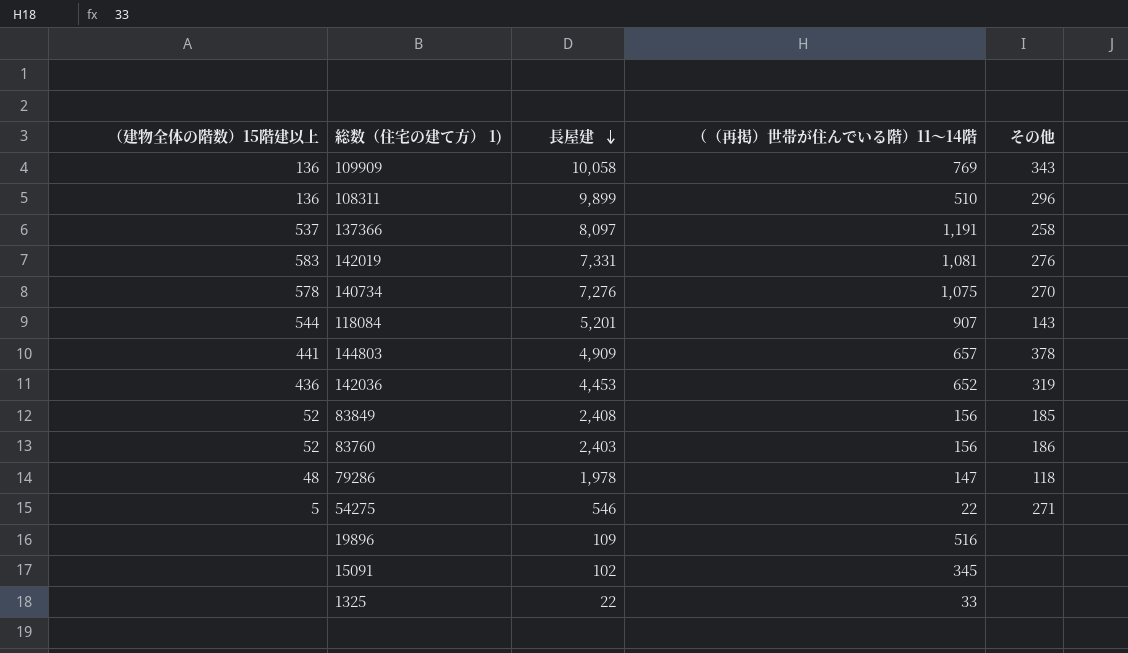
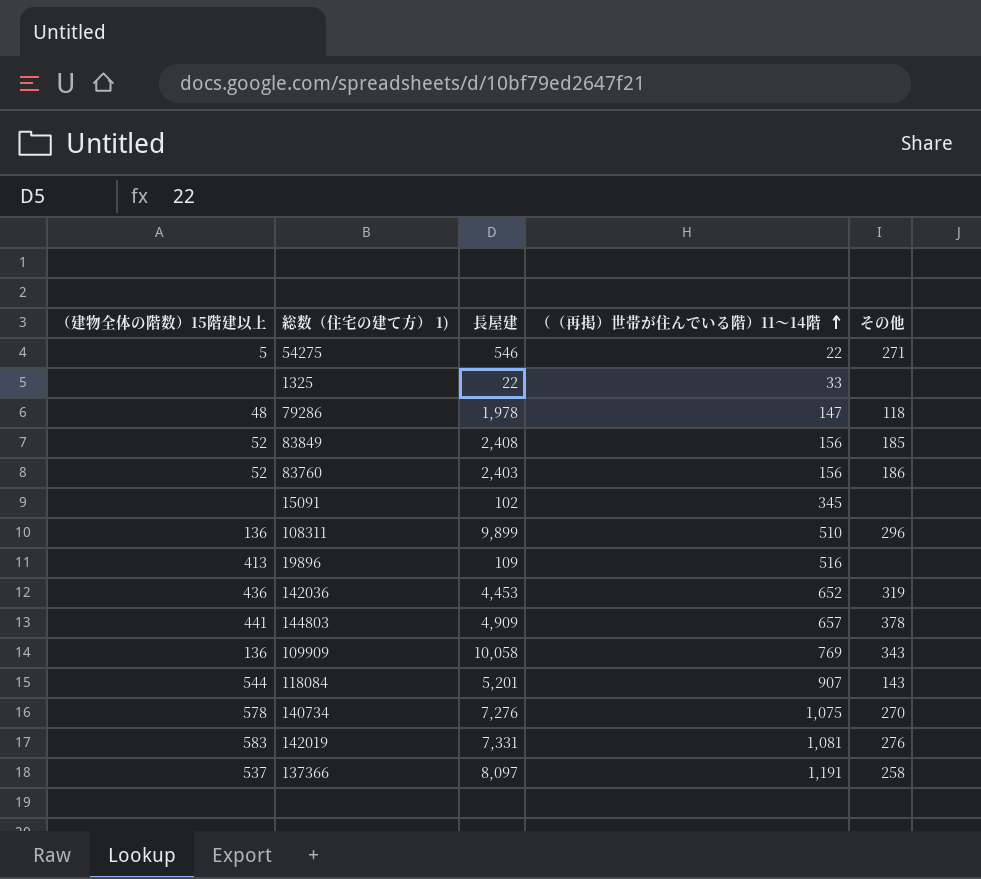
row order: 長屋建 descending -> （（再掲）世帯が住んでいる階）11～14階 ascending
19896 | （建物全体の階数）15階建以上: none -> 413

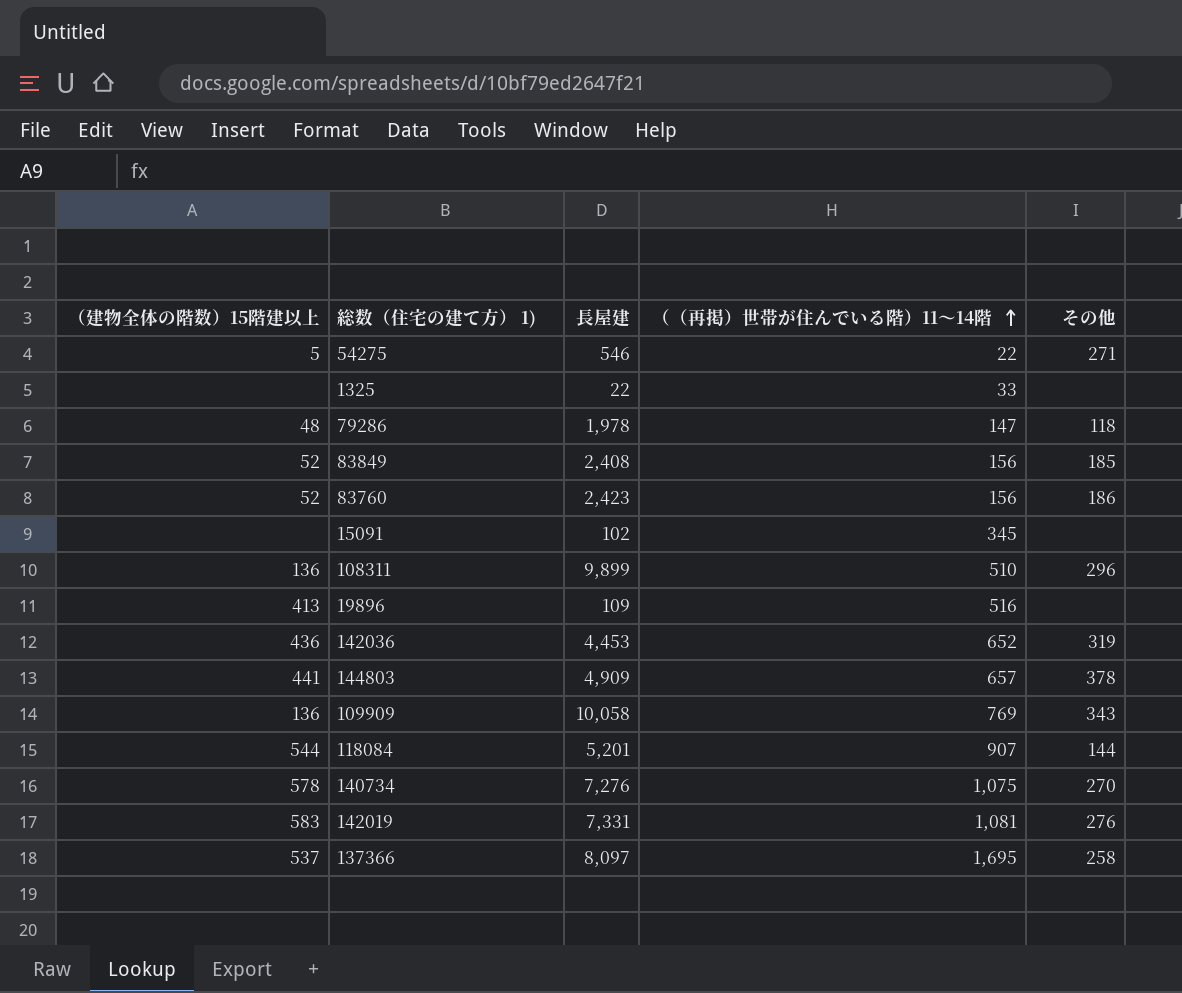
83760 | 長屋建: 2,403 -> 2,423
118084 | その他: 143 -> 144
137366 | （（再掲）世帯が住んでいる階）11～14階: 1,191 -> 1,695

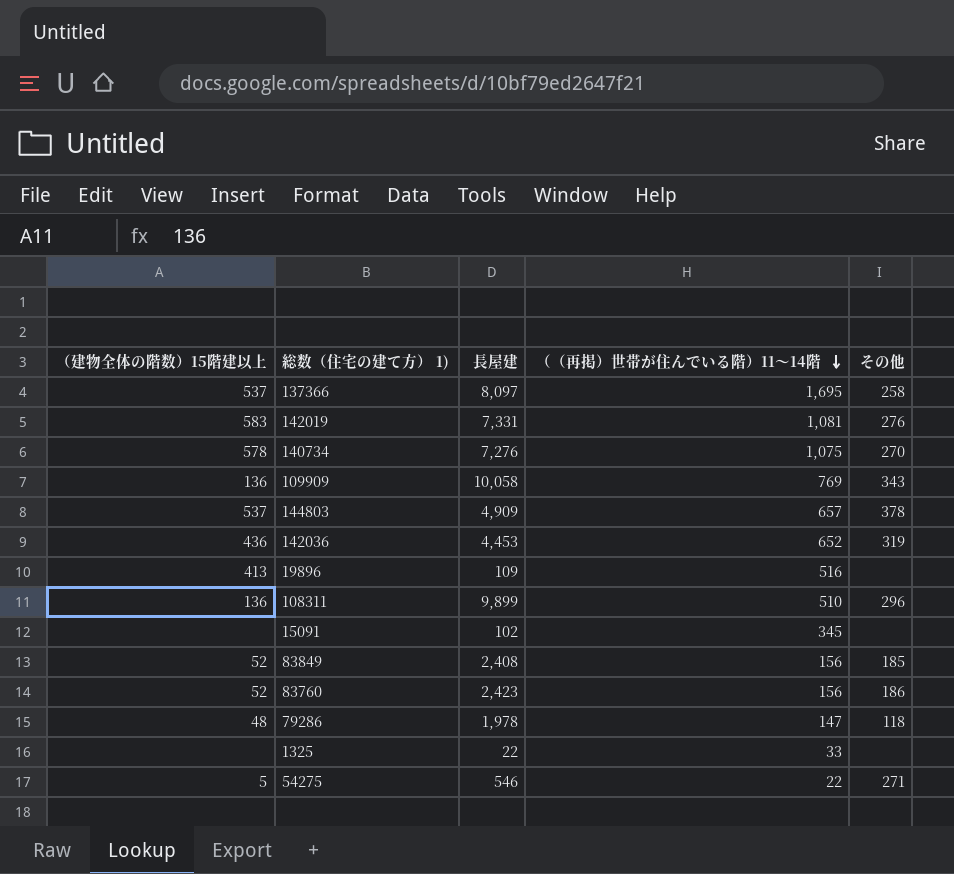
row order: （（再掲）世帯が住んでいる階）11～14階 ascending -> （（再掲）世帯が住んでいる階）11～14階 descending
row 118084: 544 | 5,201 | 907 | 144 -> none
144803 | （建物全体の階数）15階建以上: 441 -> 537

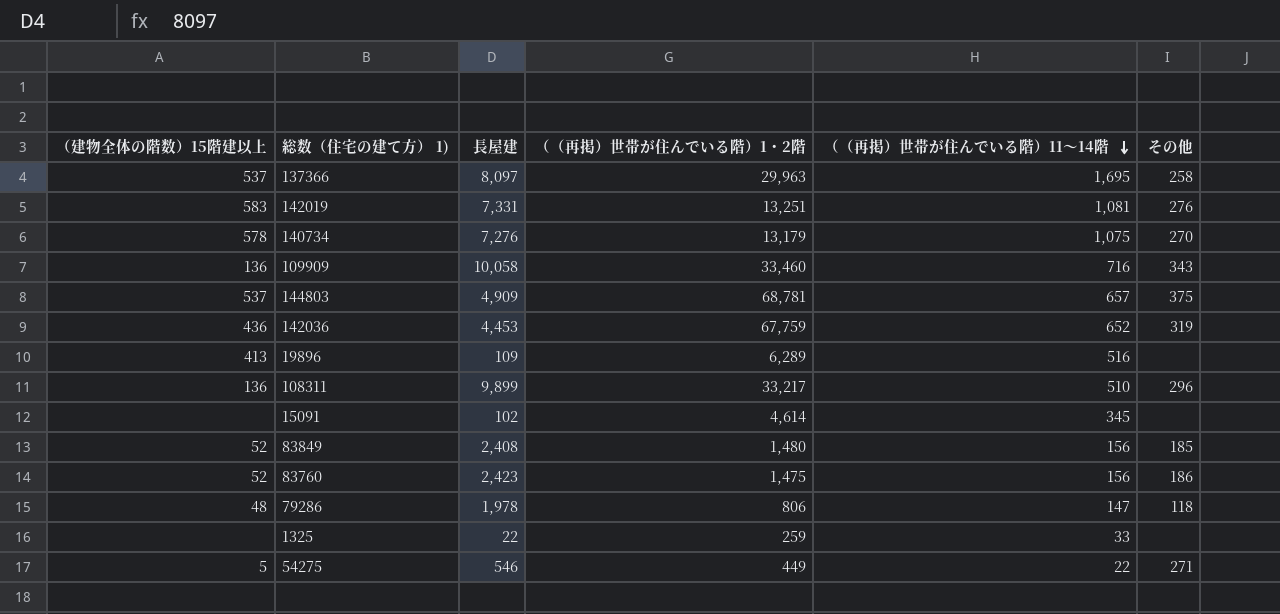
column （（再掲）世帯が住んでいる階）1・2階 | position: none -> 4
109909 | （（再掲）世帯が住んでいる階）11～14階: 769 -> 716
144803 | その他: 378 -> 375

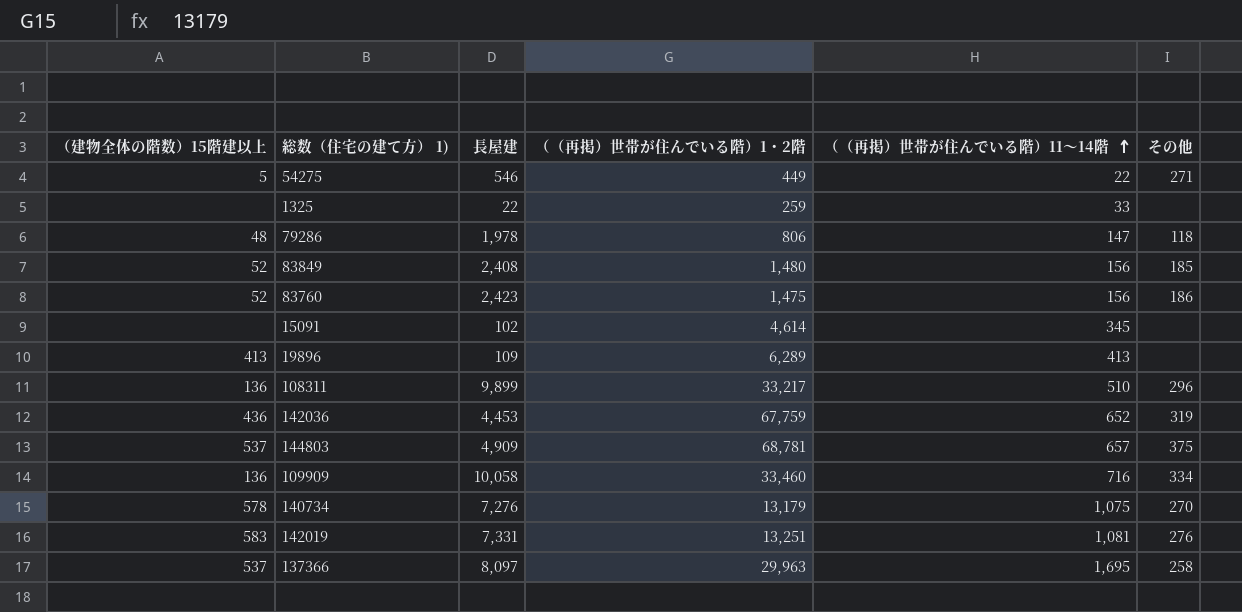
row order: （（再掲）世帯が住んでいる階）11～14階 descending -> （（再掲）世帯が住んでいる階）11～14階 ascending
19896 | （（再掲）世帯が住んでいる階）11～14階: 516 -> 413
109909 | その他: 343 -> 334

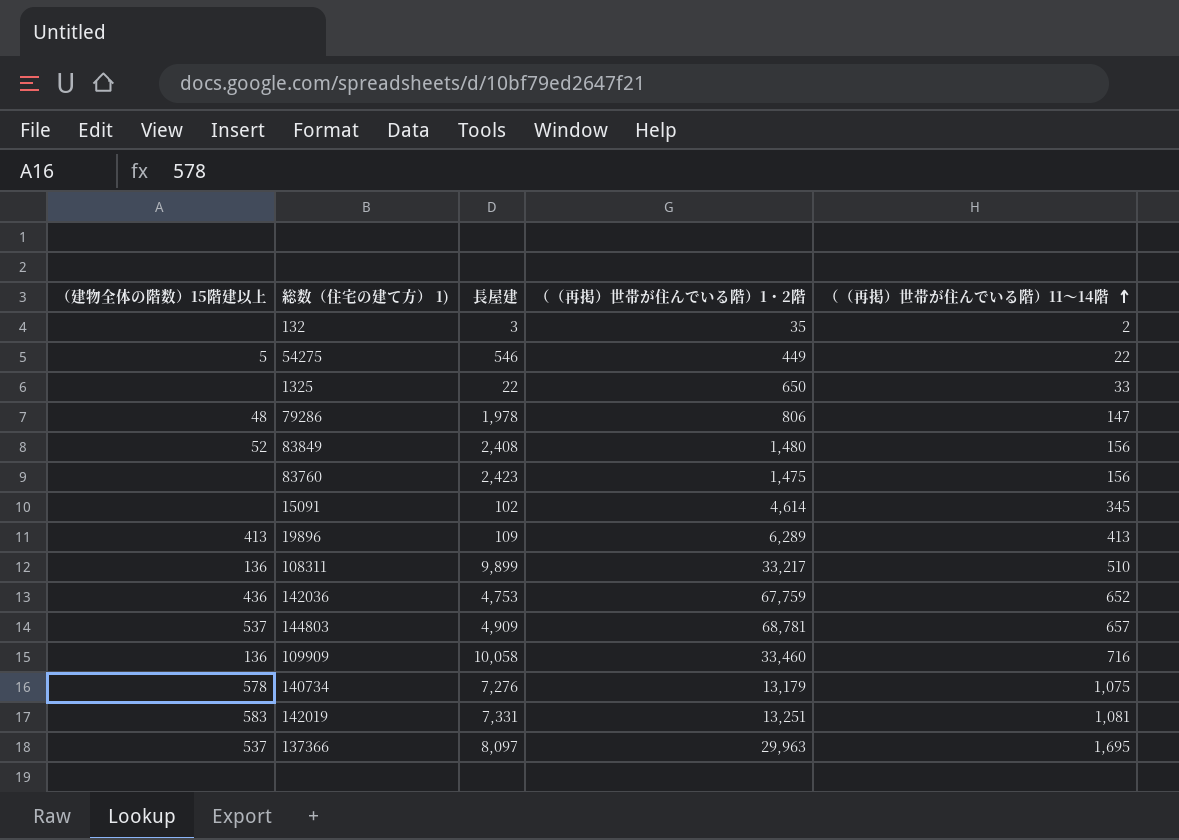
column その他 | position: 6 -> none
row 132: none -> none | 3 | 35 | 2
1325 | （（再掲）世帯が住んでいる階）1・2階: 259 -> 650
83760 | （建物全体の階数）15階建以上: 52 -> none
142036 | 長屋建: 4,453 -> 4,753

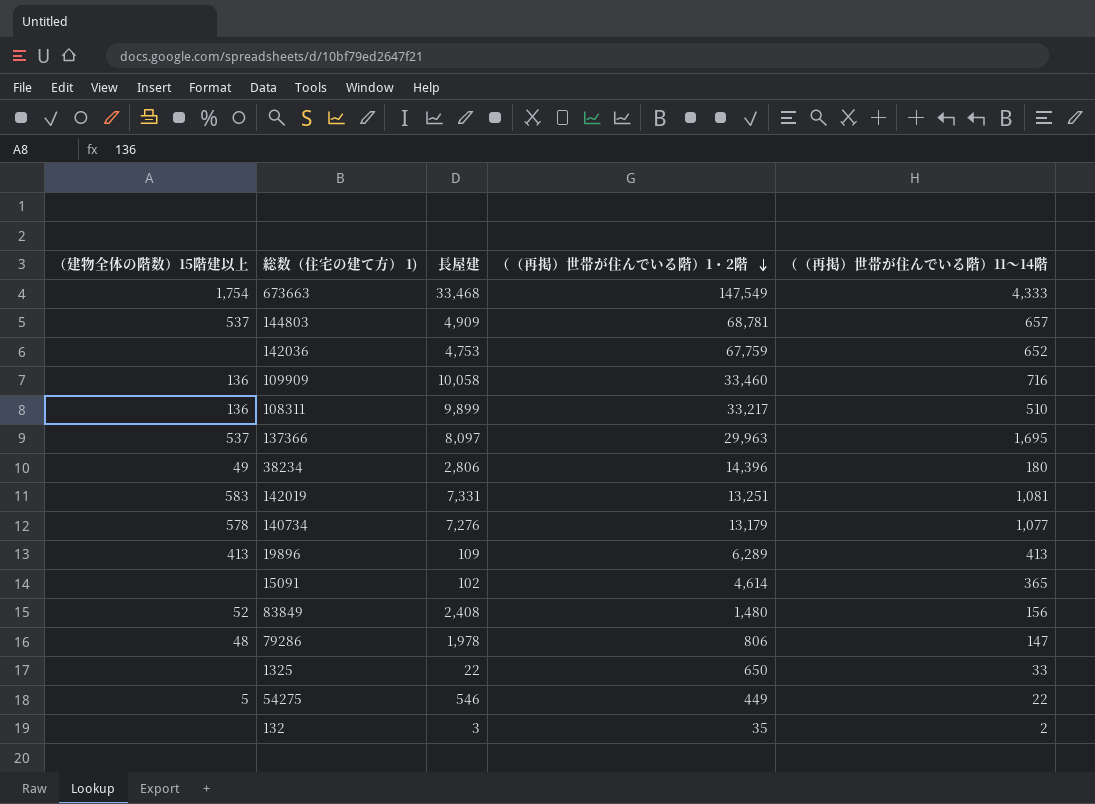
row order: （（再掲）世帯が住んでいる階）11～14階 ascending -> （（再掲）世帯が住んでいる階）1・2階 descending
row 83760: none | 2,423 | 1,475 | 156 -> none
row 673663: none -> 1,754 | 33,468 | 147,549 | 4,333
142036 | （建物全体の階数）15階建以上: 436 -> none
row 38234: none -> 49 | 2,806 | 14,396 | 180
140734 | （（再掲）世帯が住んでいる階）11～14階: 1,075 -> 1,077
15091 | （（再掲）世帯が住んでいる階）11～14階: 345 -> 365

